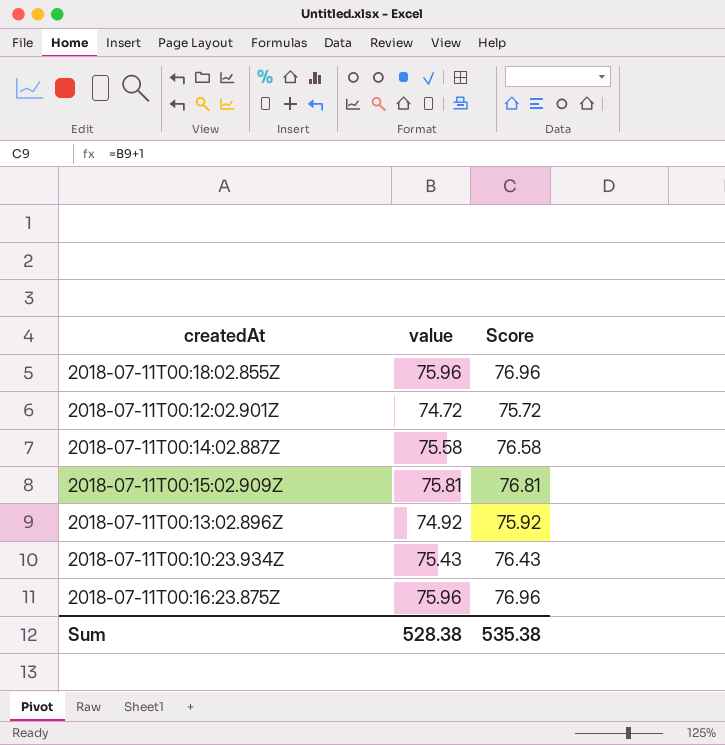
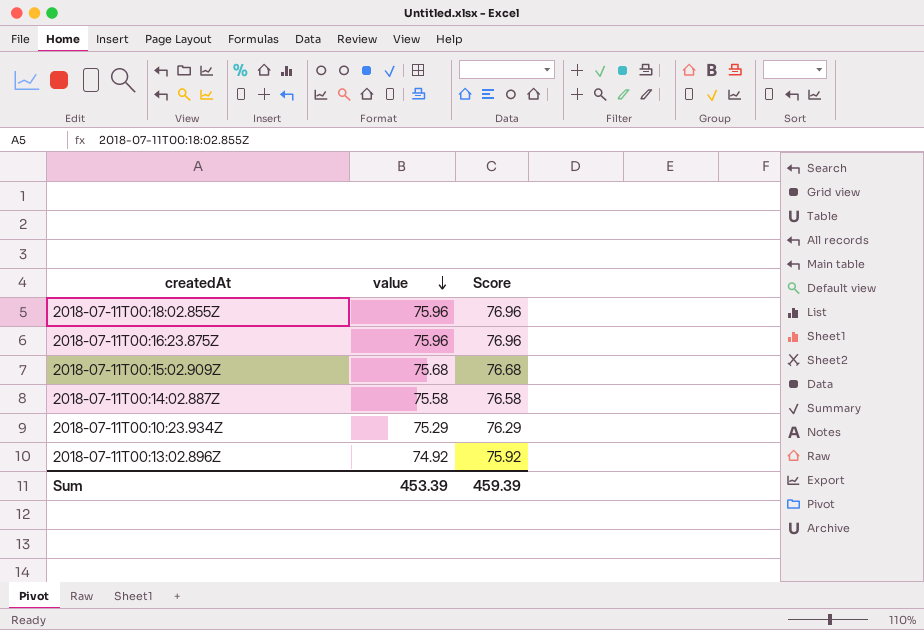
row order: none -> value descending
row 2018-07-11T00:12:02.901Z: 74.72 | 75.72 -> none
2018-07-11T00:15:02.909Z | value: 75.81 -> 75.68
2018-07-11T00:15:02.909Z | Score: 76.81 -> 76.68
2018-07-11T00:10:23.934Z | value: 75.43 -> 75.29
2018-07-11T00:10:23.934Z | Score: 76.43 -> 76.29
Sum | value: 528.38 -> 453.39
Sum | Score: 535.38 -> 459.39

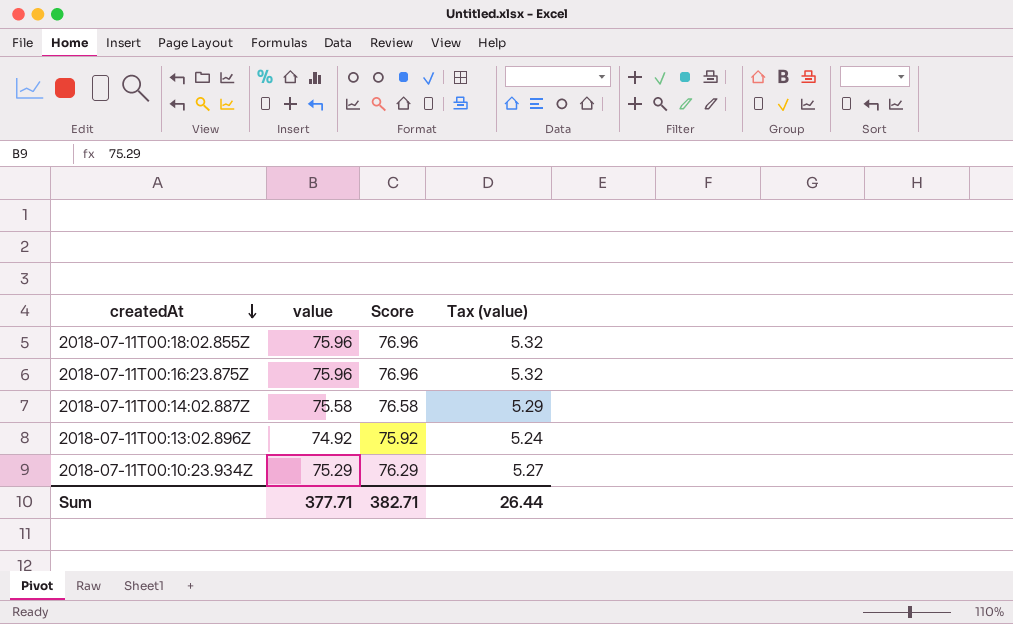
row order: value descending -> createdAt descending
column Tax (value) | formula: none -> [value] * 0.07
row 2018-07-11T00:15:02.909Z: 75.68 | 76.68 -> none
Sum | value: 453.39 -> 377.71
Sum | Score: 459.39 -> 382.71

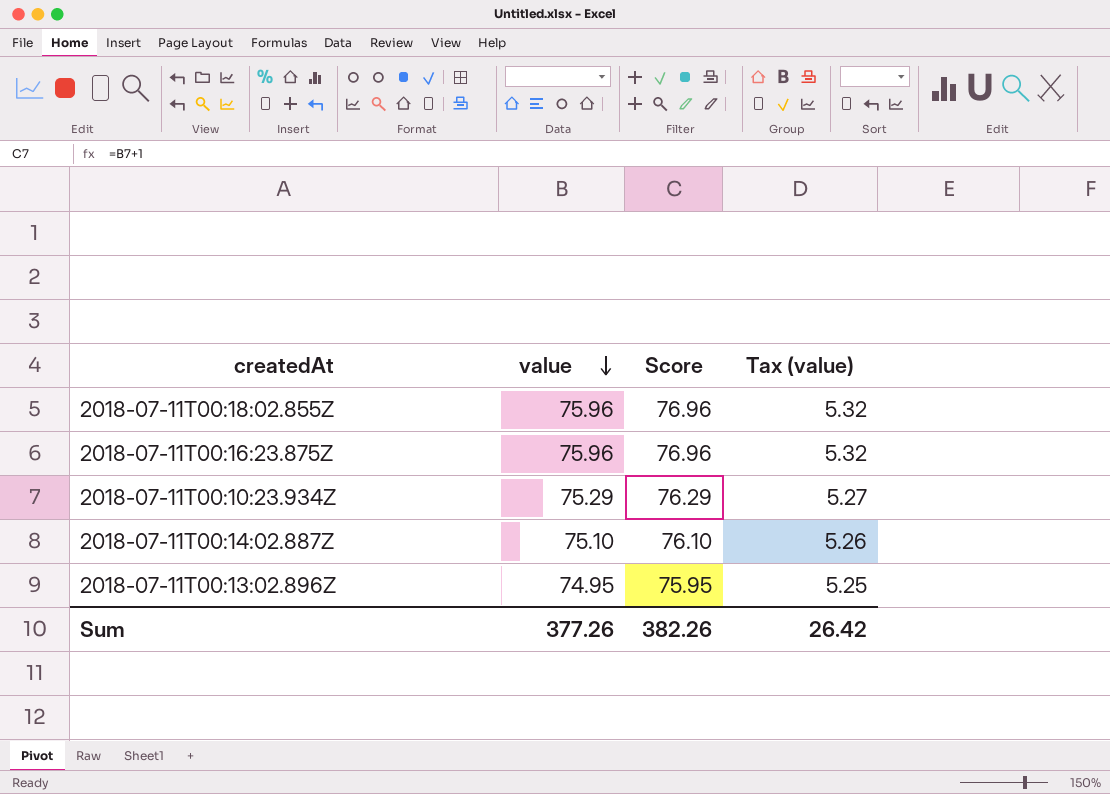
row order: createdAt descending -> value descending
2018-07-11T00:14:02.887Z | value: 75.58 -> 75.10
2018-07-11T00:14:02.887Z | Score: 76.58 -> 76.10
2018-07-11T00:14:02.887Z | Tax (value): 5.29 -> 5.26
2018-07-11T00:13:02.896Z | value: 74.92 -> 74.95
2018-07-11T00:13:02.896Z | Score: 75.92 -> 75.95
2018-07-11T00:13:02.896Z | Tax (value): 5.24 -> 5.25
Sum | value: 377.71 -> 377.26
Sum | Score: 382.71 -> 382.26
Sum | Tax (value): 26.44 -> 26.42

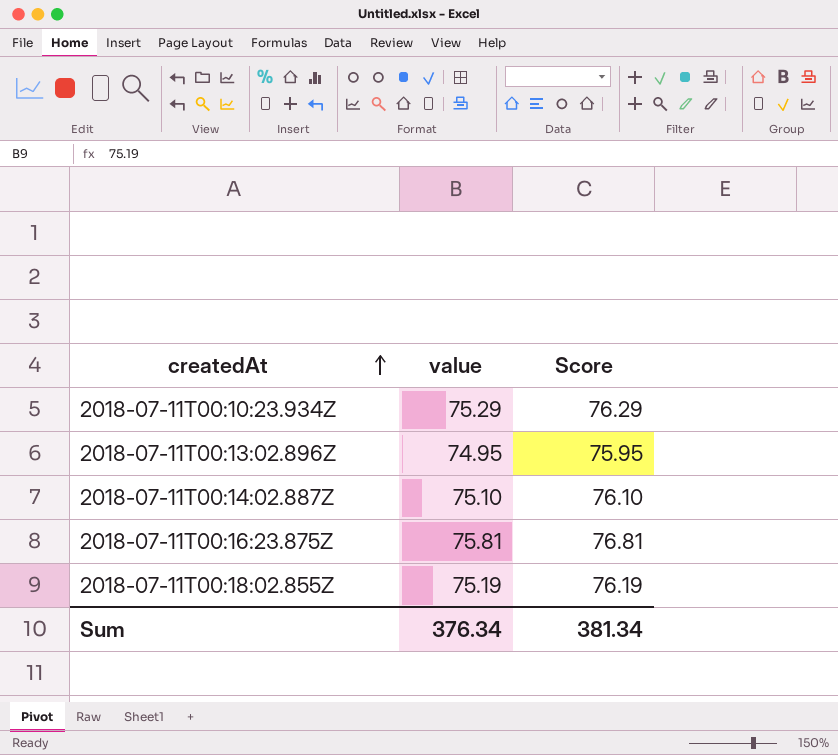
row order: value descending -> createdAt ascending
column Tax (value) | formula: [value] * 0.07 -> none
2018-07-11T00:16:23.875Z | value: 75.96 -> 75.81
2018-07-11T00:16:23.875Z | Score: 76.96 -> 76.81
2018-07-11T00:18:02.855Z | value: 75.96 -> 75.19
2018-07-11T00:18:02.855Z | Score: 76.96 -> 76.19
Sum | value: 377.26 -> 376.34
Sum | Score: 382.26 -> 381.34

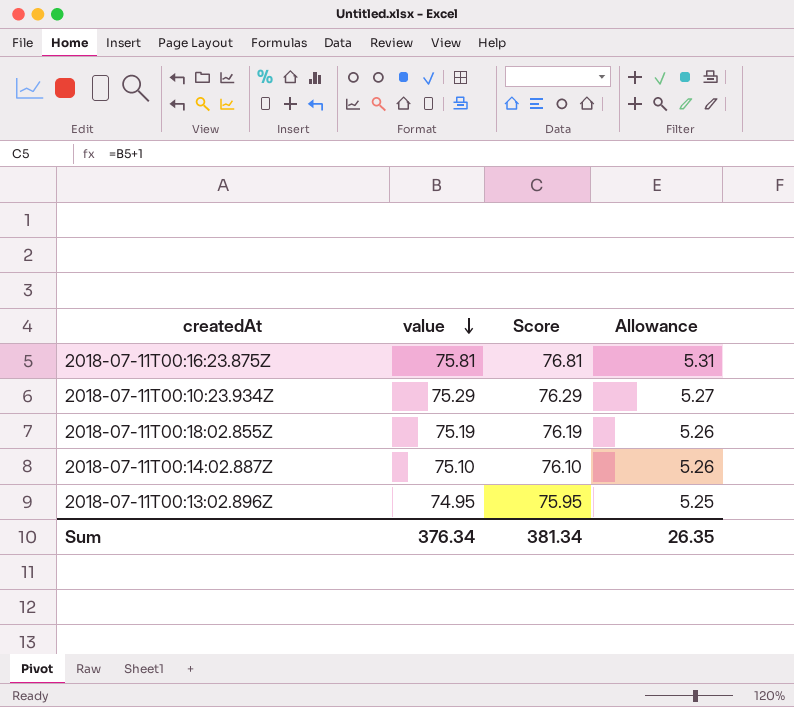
row order: createdAt ascending -> value descending
column Allowance | formula: none -> [value] * 0.07

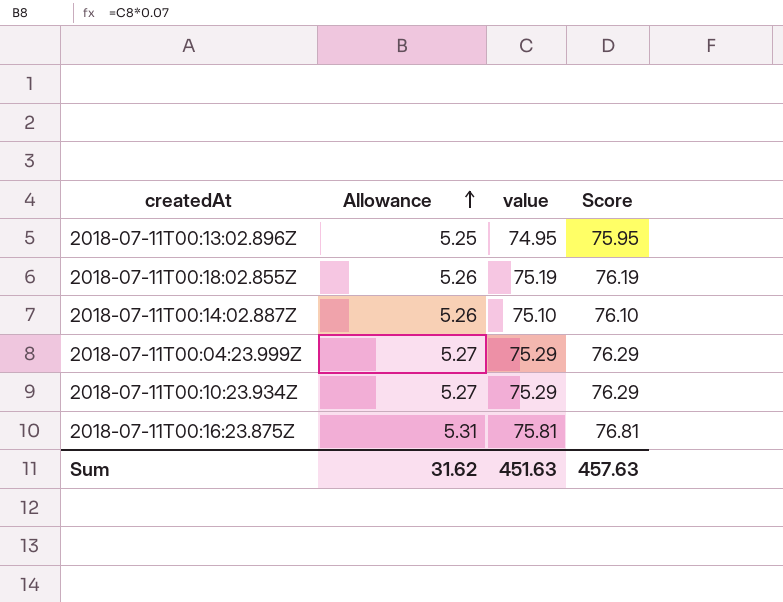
row order: value descending -> Allowance ascending
column Allowance | position: 4 -> 2
row 2018-07-11T00:04:23.999Z: none -> 5.27 | 75.29 | 76.29
Sum | Allowance: 26.35 -> 31.62
Sum | value: 376.34 -> 451.63
Sum | Score: 381.34 -> 457.63

